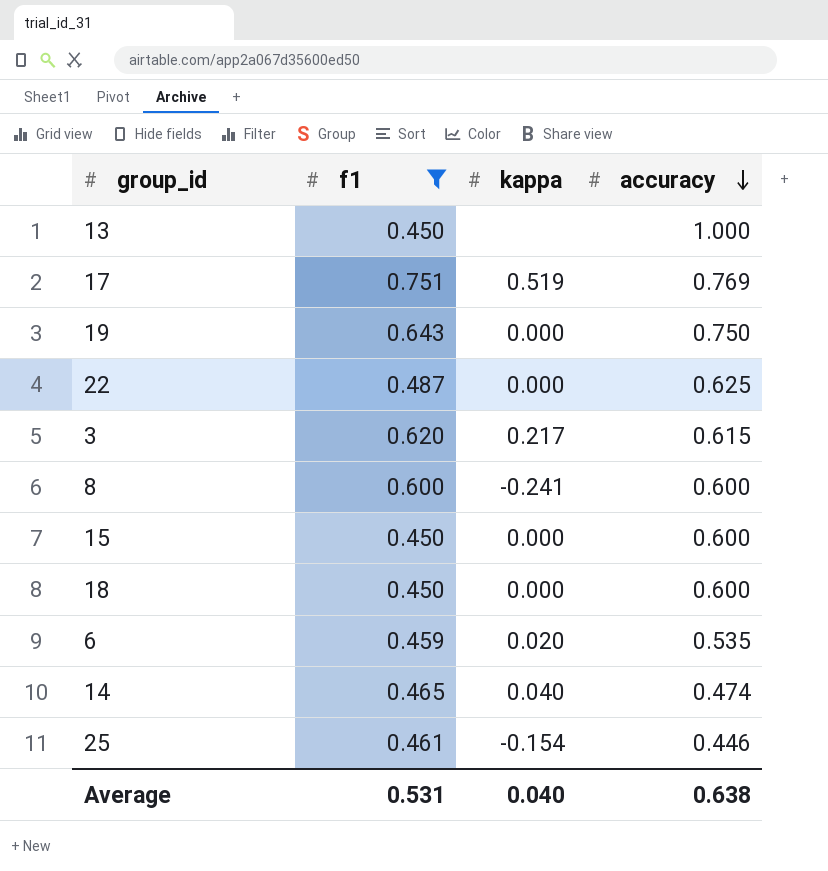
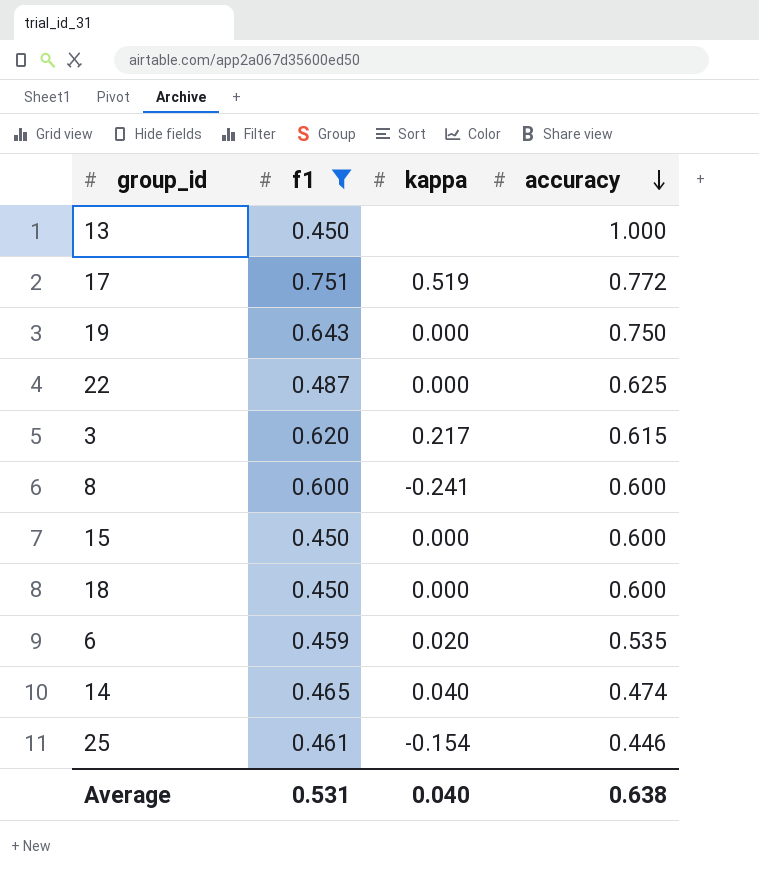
17 | accuracy: 0.769 -> 0.772

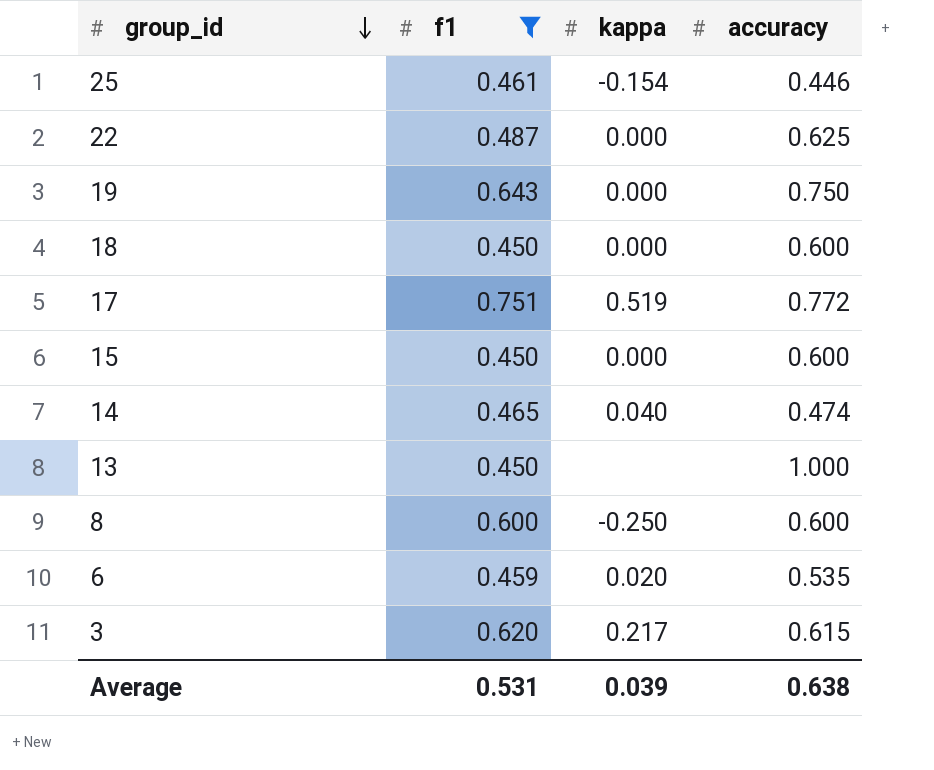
row order: accuracy descending -> group_id descending
8 | kappa: -0.241 -> -0.250
Average | kappa: 0.040 -> 0.039

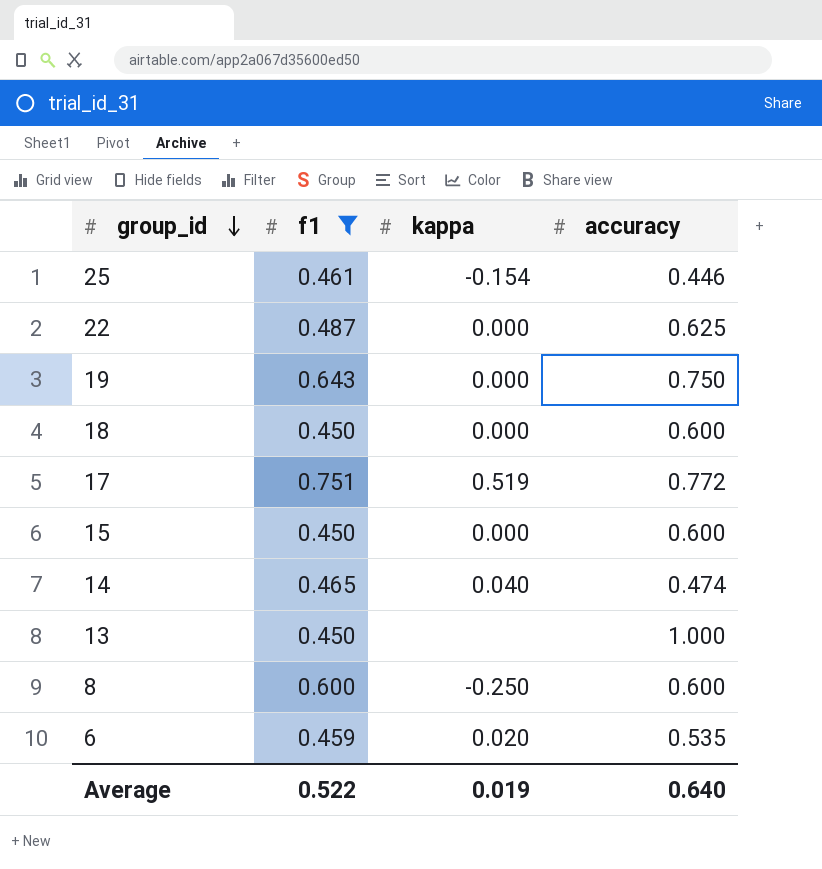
row 3: 0.620 | 0.217 | 0.615 -> none
Average | f1: 0.531 -> 0.522
Average | kappa: 0.039 -> 0.019
Average | accuracy: 0.638 -> 0.640

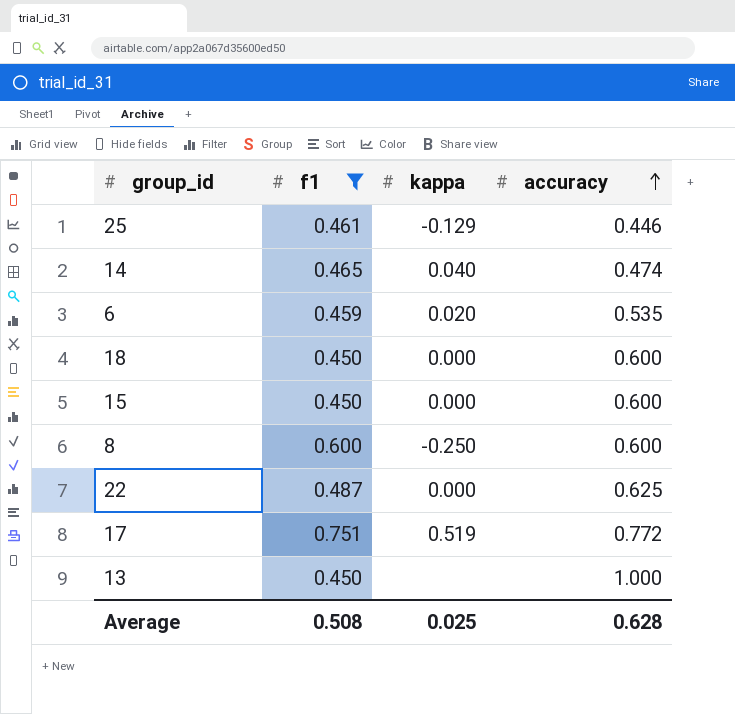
row order: group_id descending -> accuracy ascending
row 19: 0.643 | 0.000 | 0.750 -> none
25 | kappa: -0.154 -> -0.129
Average | f1: 0.522 -> 0.508
Average | kappa: 0.019 -> 0.025
Average | accuracy: 0.640 -> 0.628

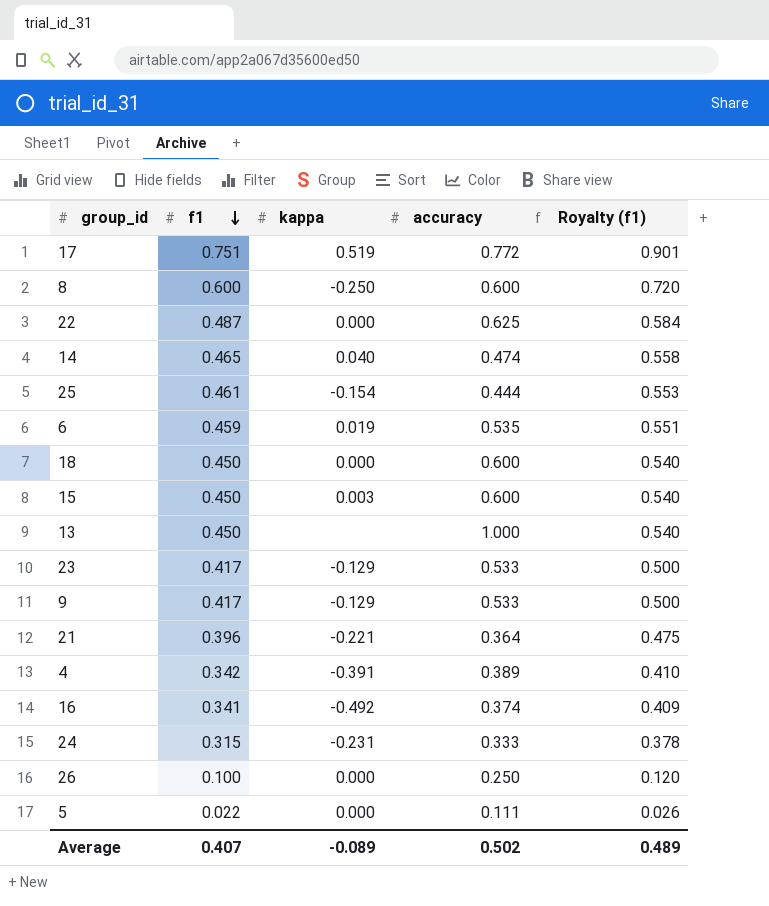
filter: f1 >= 0.450 -> none
row order: accuracy ascending -> f1 descending
column Royalty (f1) | formula: none -> [f1] * 1.2
25 | kappa: -0.129 -> -0.154
25 | accuracy: 0.446 -> 0.444
6 | kappa: 0.020 -> 0.019
15 | kappa: 0.000 -> 0.003
Average | f1: 0.508 -> 0.407
Average | kappa: 0.025 -> -0.089
Average | accuracy: 0.628 -> 0.502

